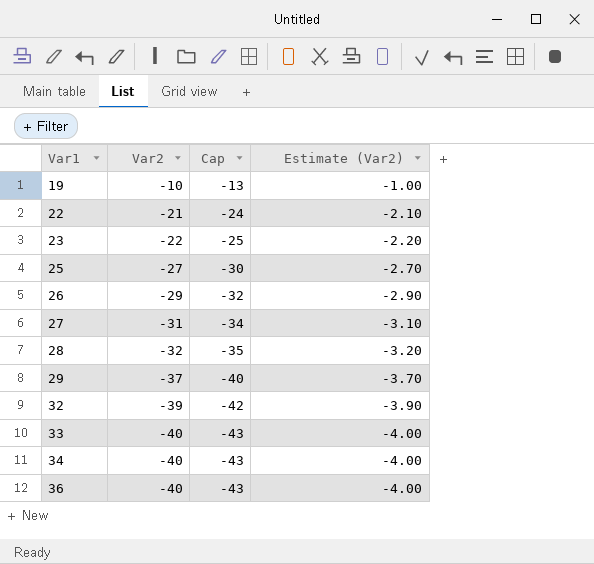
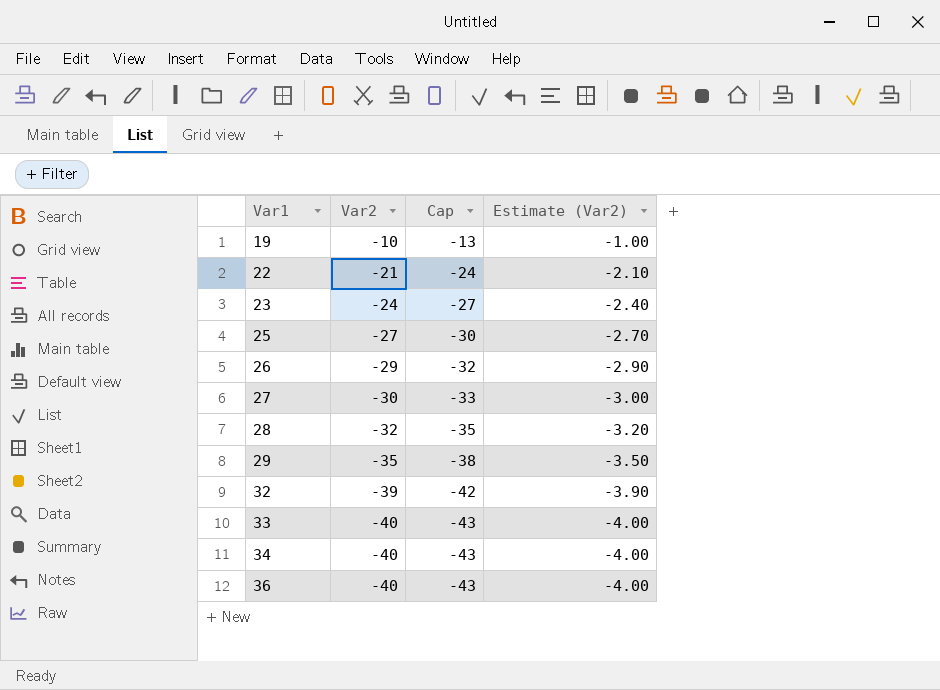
23 | Var2: -22 -> -24
23 | Cap: -25 -> -27
23 | Estimate (Var2): -2.20 -> -2.40
27 | Var2: -31 -> -30
27 | Cap: -34 -> -33
27 | Estimate (Var2): -3.10 -> -3.00
29 | Var2: -37 -> -35
29 | Cap: -40 -> -38
29 | Estimate (Var2): -3.70 -> -3.50

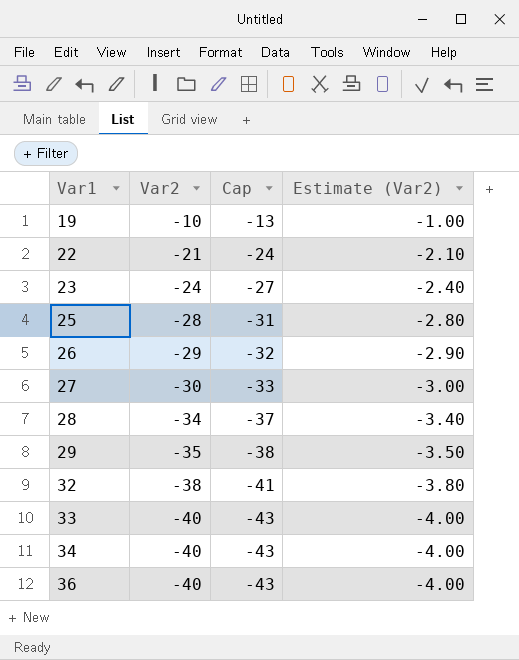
25 | Var2: -27 -> -28
25 | Cap: -30 -> -31
25 | Estimate (Var2): -2.70 -> -2.80
28 | Var2: -32 -> -34
28 | Cap: -35 -> -37
28 | Estimate (Var2): -3.20 -> -3.40
32 | Var2: -39 -> -38
32 | Cap: -42 -> -41
32 | Estimate (Var2): -3.90 -> -3.80

